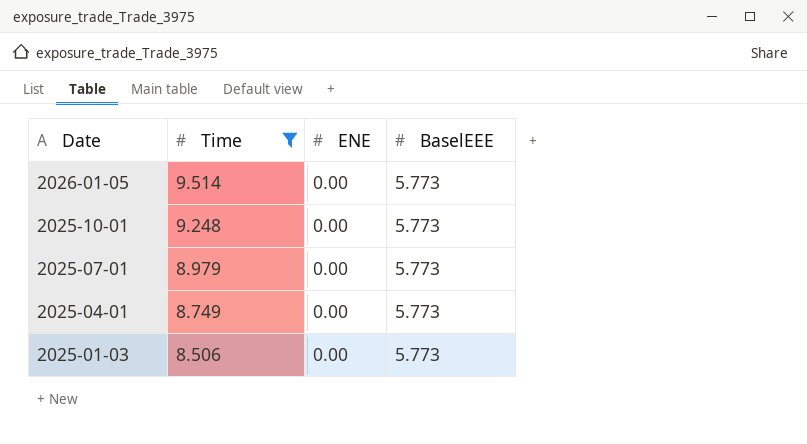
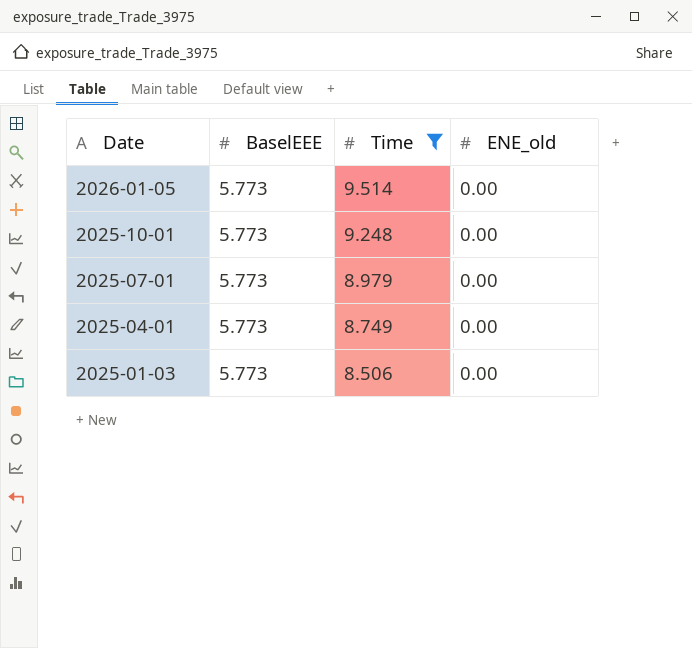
column BaselEEE | position: 4 -> 2
column name: ENE -> ENE_old

